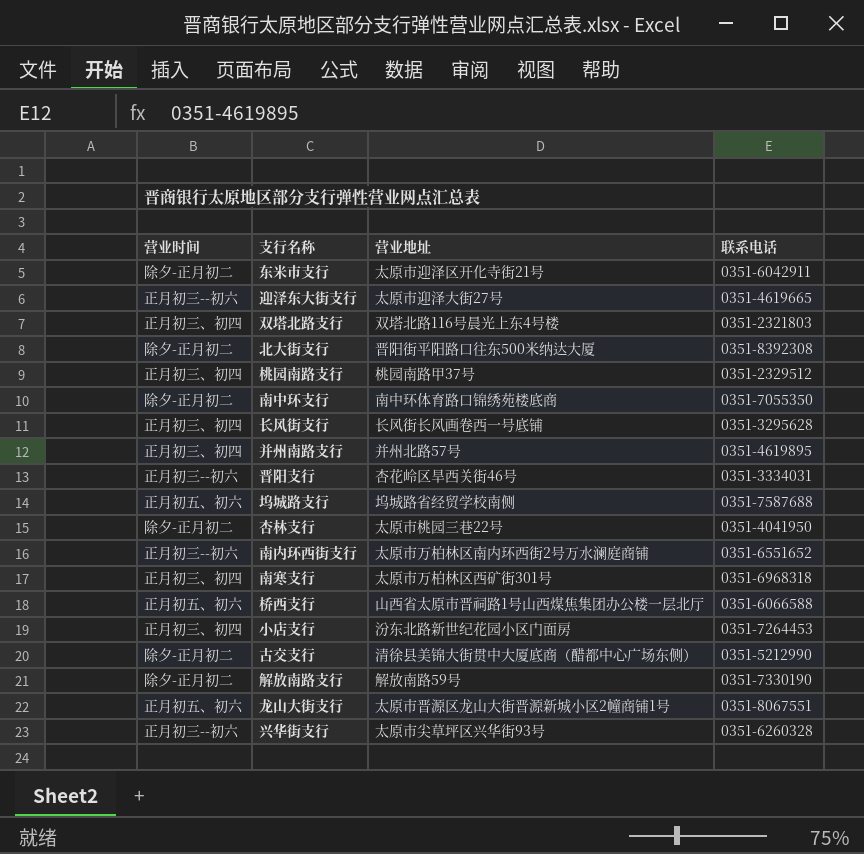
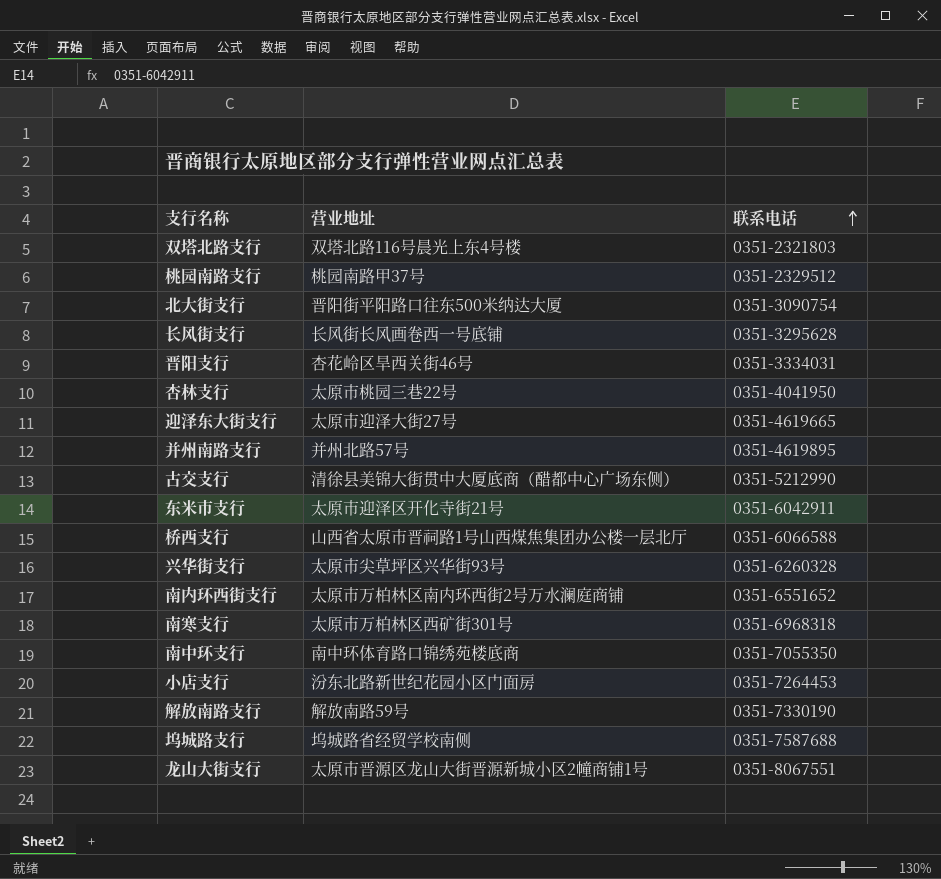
row order: none -> 联系电话 ascending
column 营业时间 | position: 1 -> none
北大街支行 | 联系电话: 0351-8392308 -> 0351-3090754

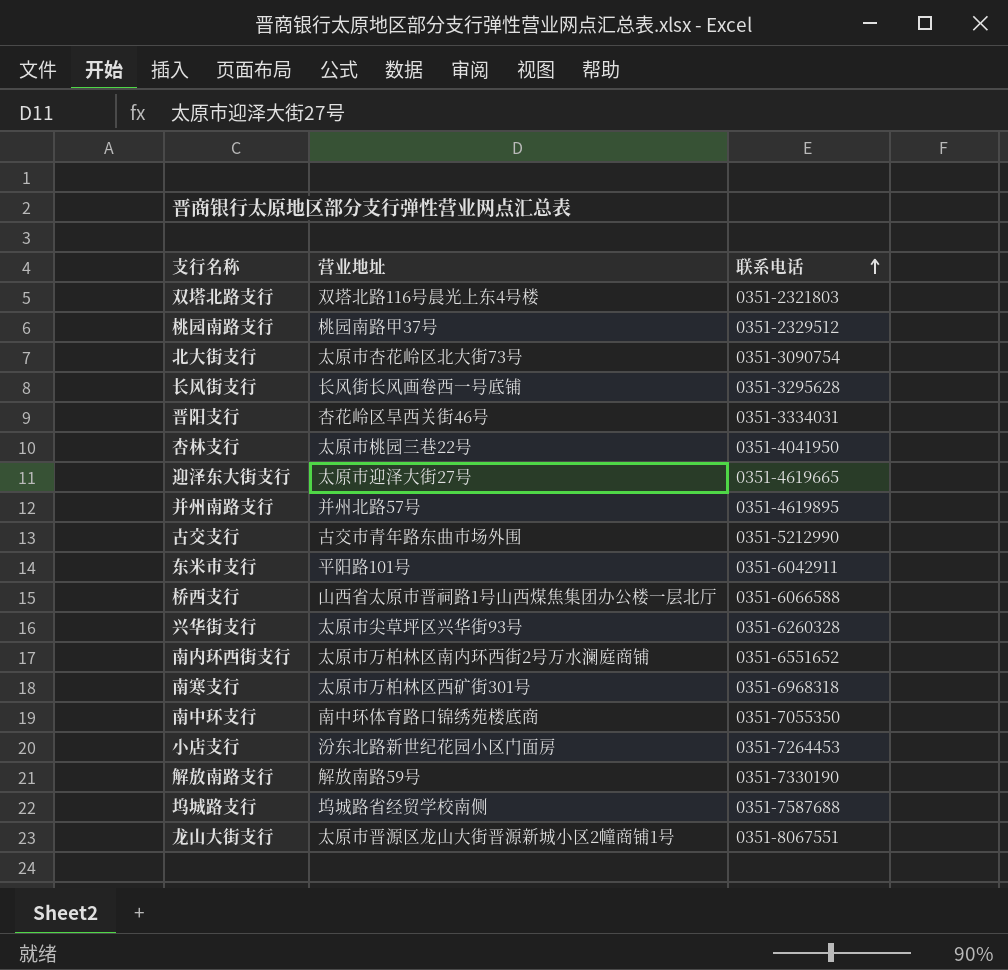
北大街支行 | 营业地址: 晋阳街平阳路口往东500米纳达大厦 -> 太原市杏花岭区北大街73号
古交支行 | 营业地址: 清徐县美锦大街贯中大厦底商（醋都中心广场东侧） -> 古交市青年路东曲市场外围
东米市支行 | 营业地址: 太原市迎泽区开化寺街21号 -> 平阳路101号

